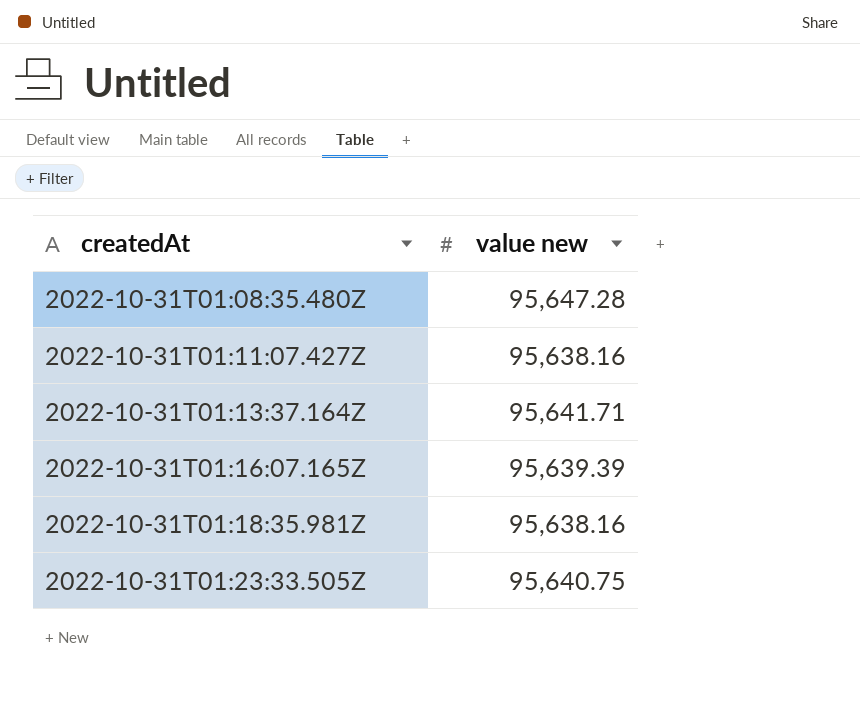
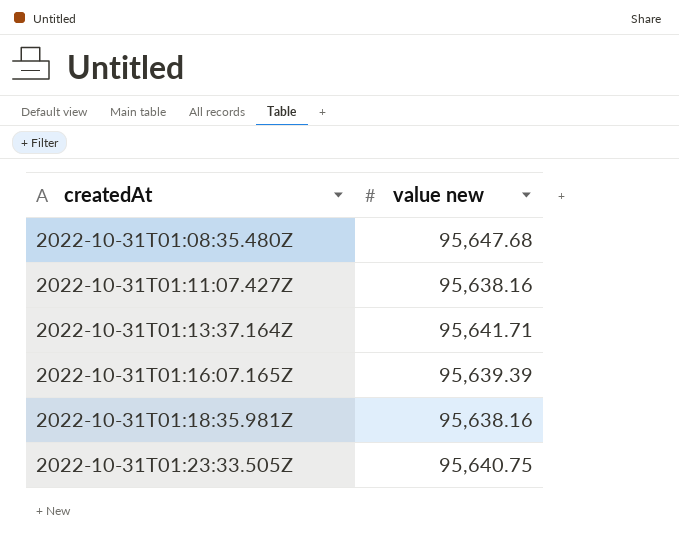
2022-10-31T01:08:35.480Z | value new: 95,647.28 -> 95,647.68

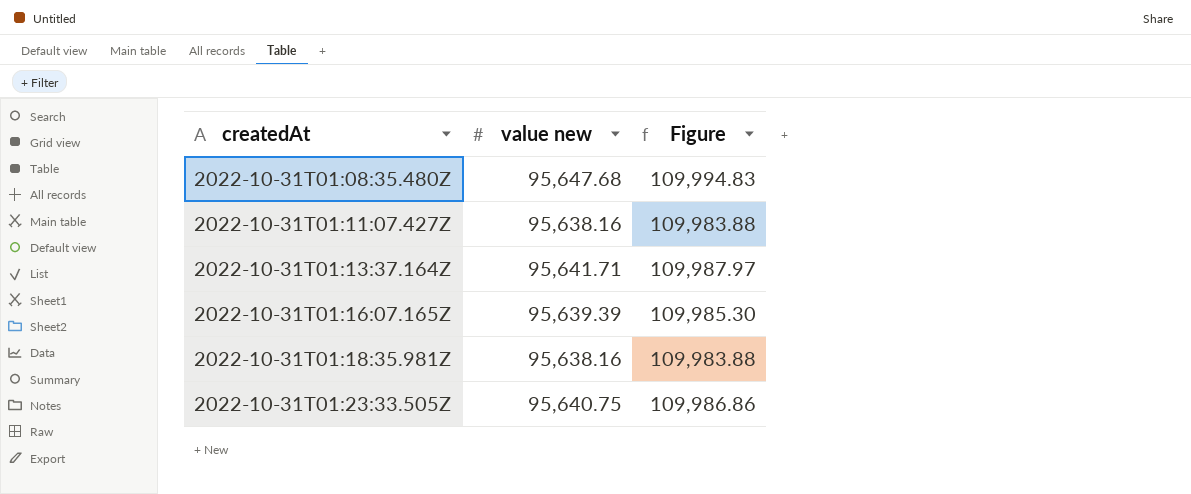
column Figure | formula: none -> [value new] * 1.15

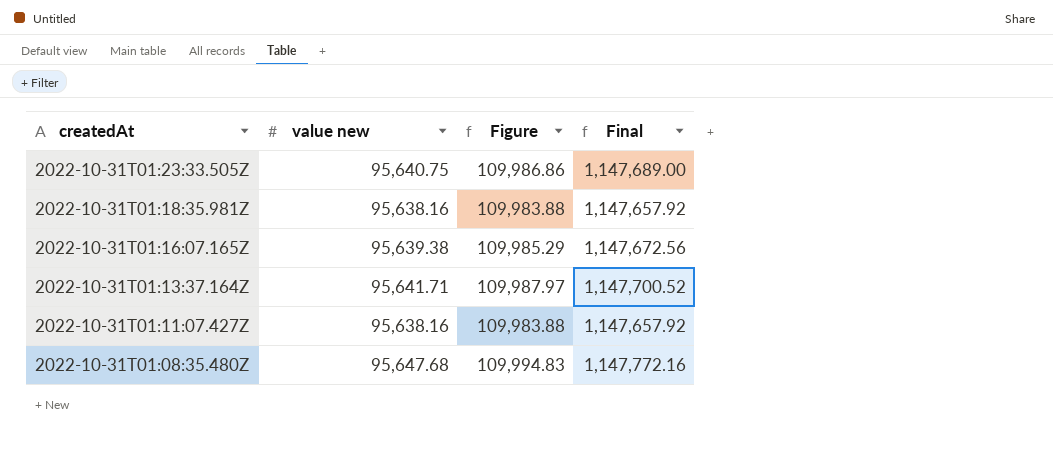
row order: createdAt ascending -> createdAt descending
column Final | formula: none -> [value new] * 12
2022-10-31T01:16:07.165Z | value new: 95,639.39 -> 95,639.38
2022-10-31T01:16:07.165Z | Figure: 109,985.30 -> 109,985.29

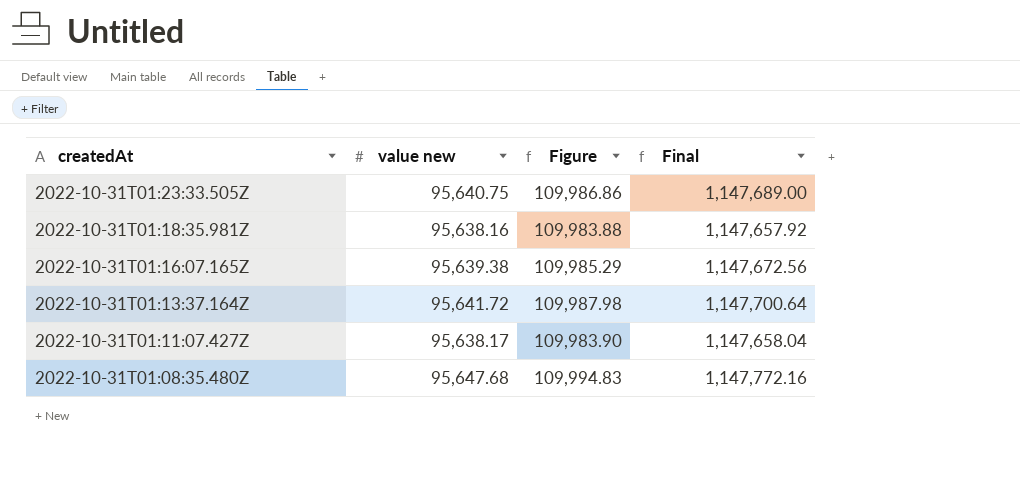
2022-10-31T01:13:37.164Z | value new: 95,641.71 -> 95,641.72
2022-10-31T01:13:37.164Z | Figure: 109,987.97 -> 109,987.98
2022-10-31T01:13:37.164Z | Final: 1,147,700.52 -> 1,147,700.64
2022-10-31T01:11:07.427Z | value new: 95,638.16 -> 95,638.17
2022-10-31T01:11:07.427Z | Figure: 109,983.88 -> 109,983.90
2022-10-31T01:11:07.427Z | Final: 1,147,657.92 -> 1,147,658.04

